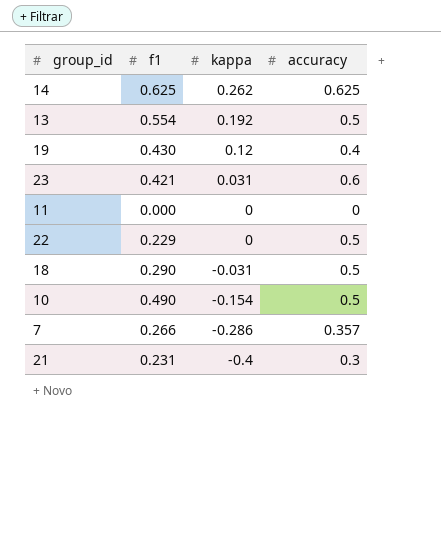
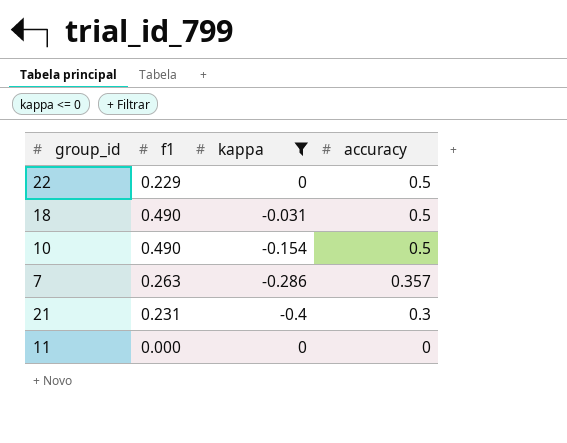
filter: none -> kappa <= 0
row order: kappa descending -> accuracy descending
18 | f1: 0.290 -> 0.490
7 | f1: 0.266 -> 0.263

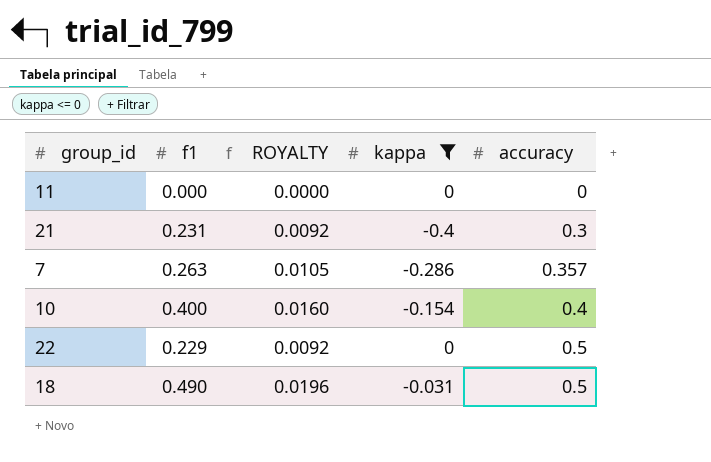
row order: accuracy descending -> accuracy ascending
column ROYALTY | formula: none -> [f1] * 0.04
10 | f1: 0.490 -> 0.400
10 | accuracy: 0.5 -> 0.4

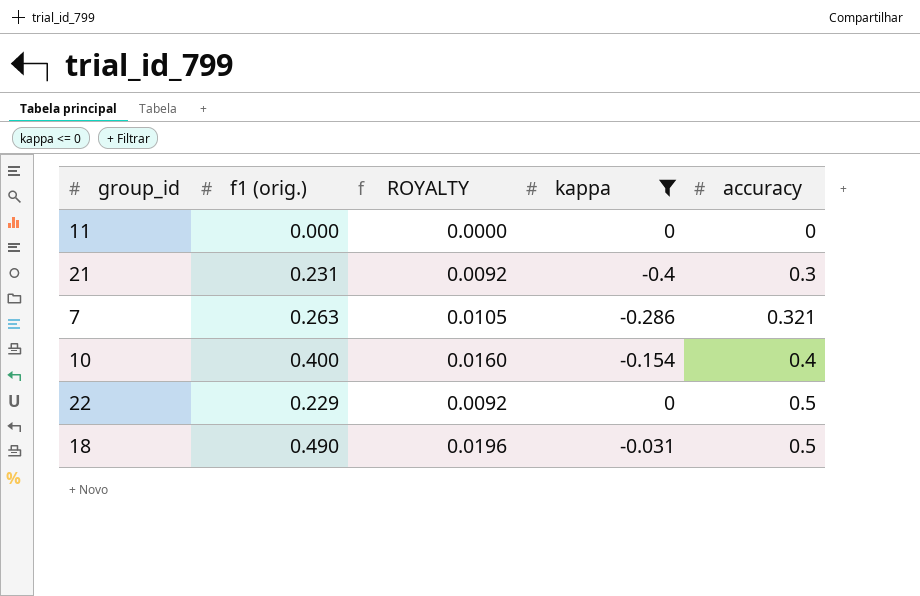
column name: f1 -> f1 (orig.)
7 | accuracy: 0.357 -> 0.321

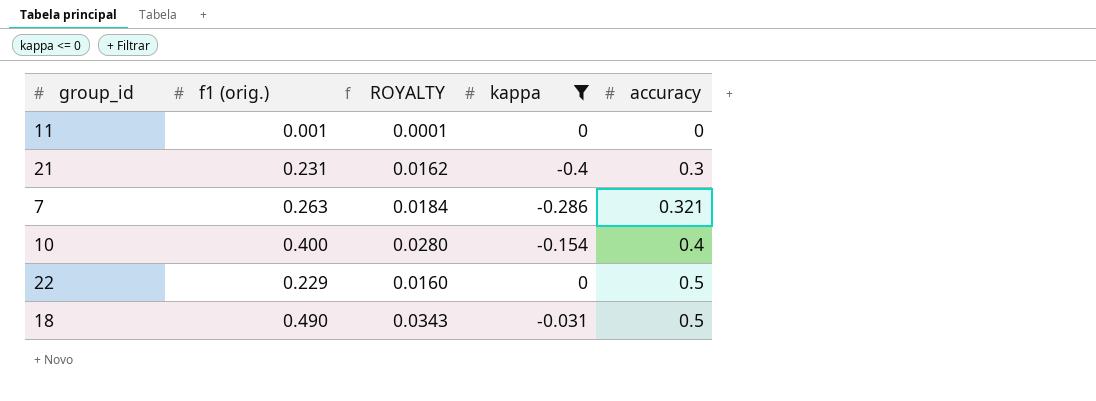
column ROYALTY | formula: [f1 (orig.)] * 0.04 -> [f1 (orig.)] * 0.07
11 | f1 (orig.): 0.000 -> 0.001

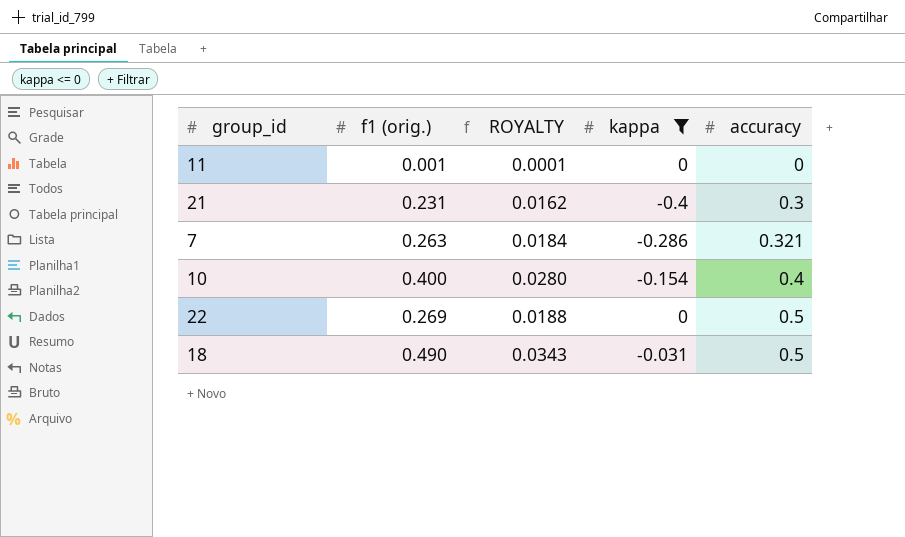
22 | f1 (orig.): 0.229 -> 0.269
22 | ROYALTY: 0.0160 -> 0.0188

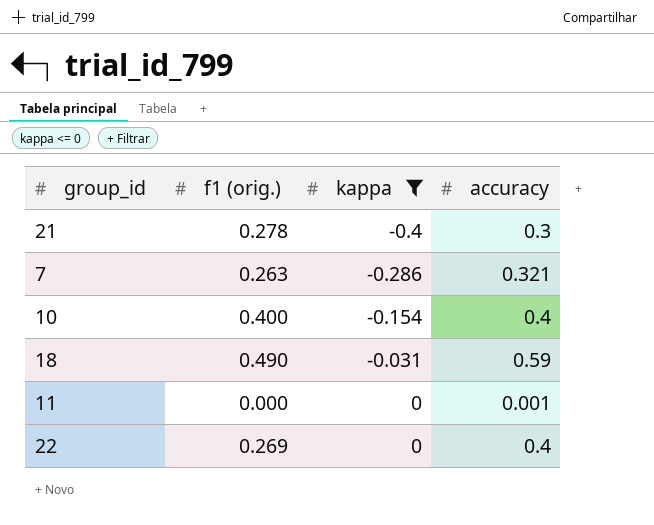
row order: accuracy ascending -> kappa ascending
column ROYALTY | formula: [f1 (orig.)] * 0.07 -> none
21 | f1 (orig.): 0.231 -> 0.278
18 | accuracy: 0.5 -> 0.59
11 | f1 (orig.): 0.001 -> 0.000
11 | accuracy: 0 -> 0.001
22 | accuracy: 0.5 -> 0.4

